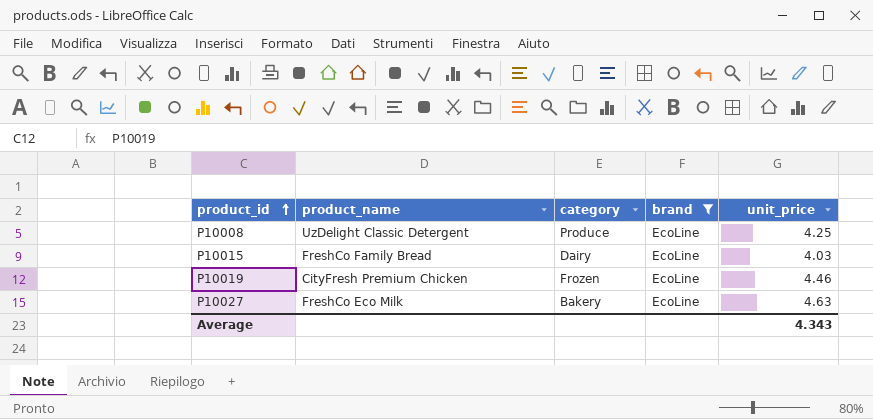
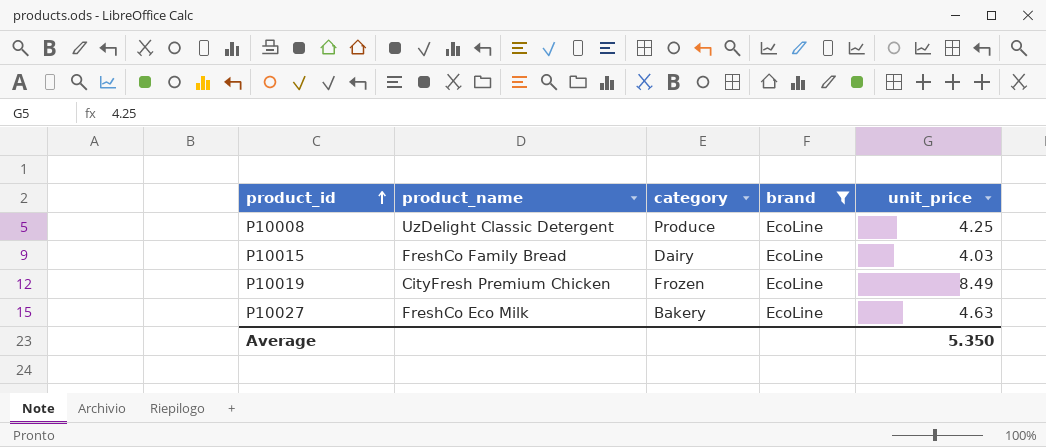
P10019 | unit_price: 4.46 -> 8.49
Average | unit_price: 4.343 -> 5.350

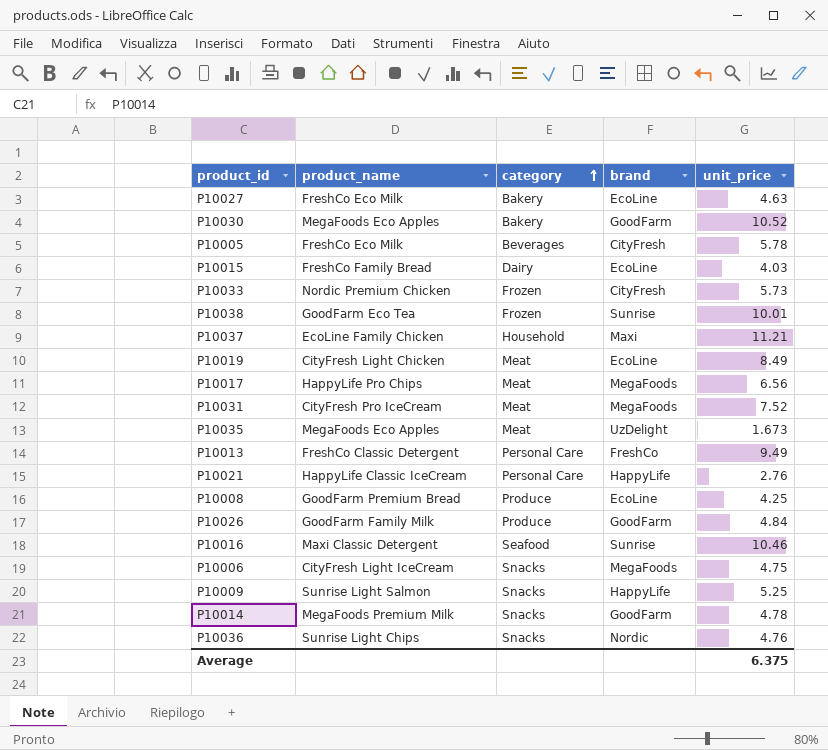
filter: brand = EcoLine -> none
row order: product_id ascending -> category ascending
P10019 | product_name: CityFresh Premium Chicken -> CityFresh Light Chicken
P10019 | category: Frozen -> Meat
P10008 | product_name: UzDelight Classic Detergent -> GoodFarm Premium Bread
Average | unit_price: 5.350 -> 6.375

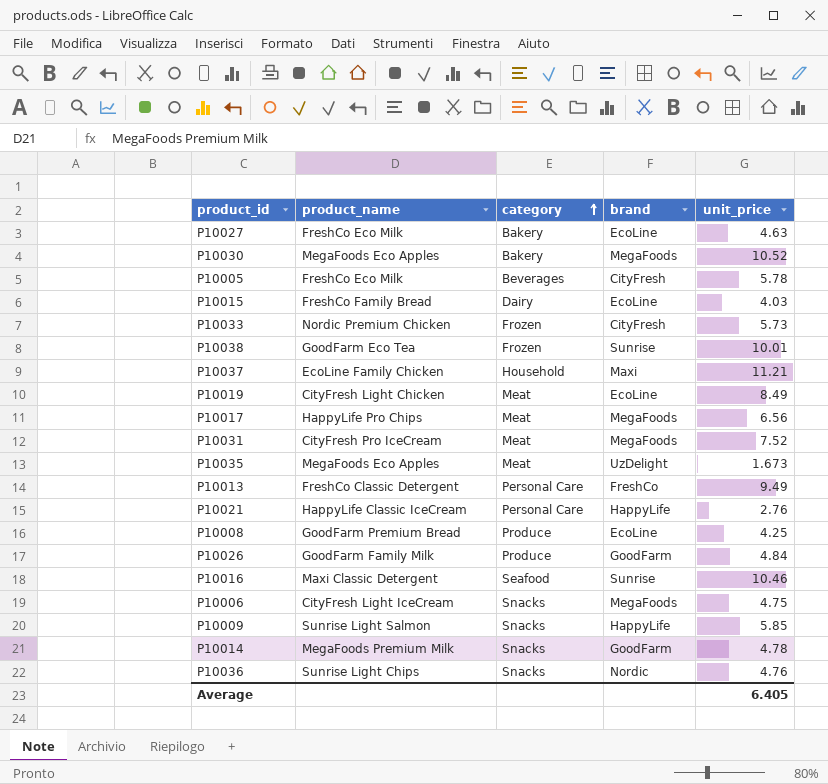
P10030 | brand: GoodFarm -> MegaFoods
P10009 | unit_price: 5.25 -> 5.85
Average | unit_price: 6.375 -> 6.405

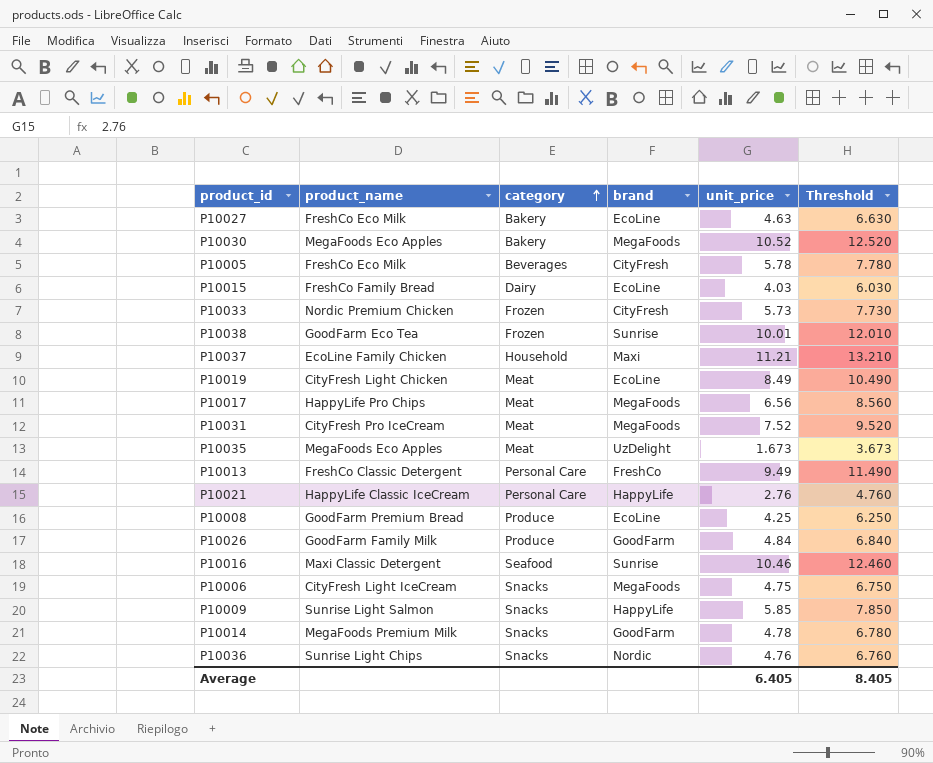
column Threshold | formula: none -> [unit_price] + 2

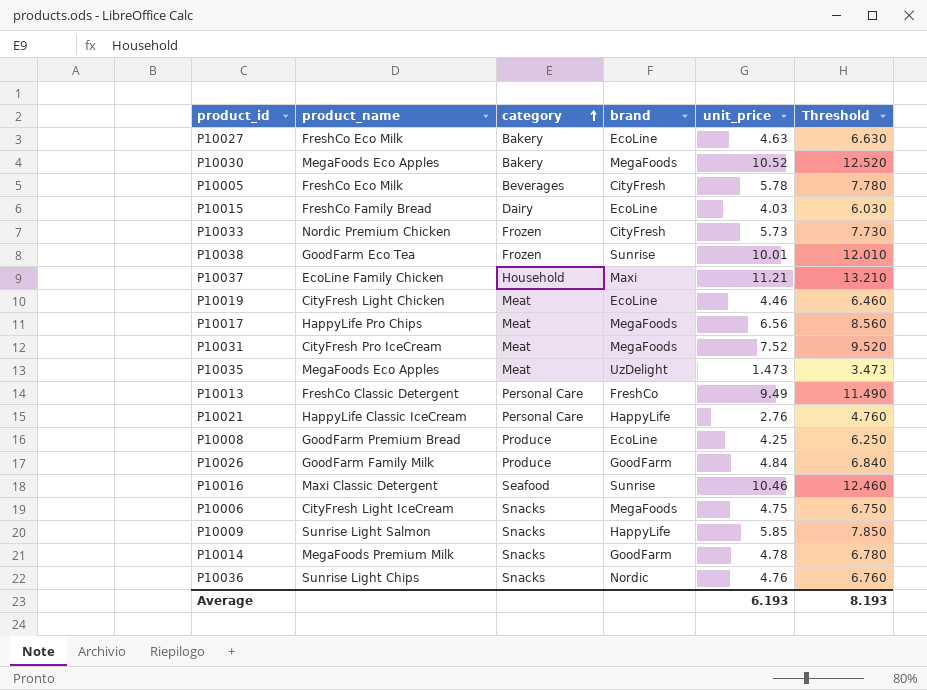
P10019 | unit_price: 8.49 -> 4.46
P10019 | Threshold: 10.490 -> 6.460
P10035 | unit_price: 1.673 -> 1.473
P10035 | Threshold: 3.673 -> 3.473
Average | unit_price: 6.405 -> 6.193
Average | Threshold: 8.405 -> 8.193

